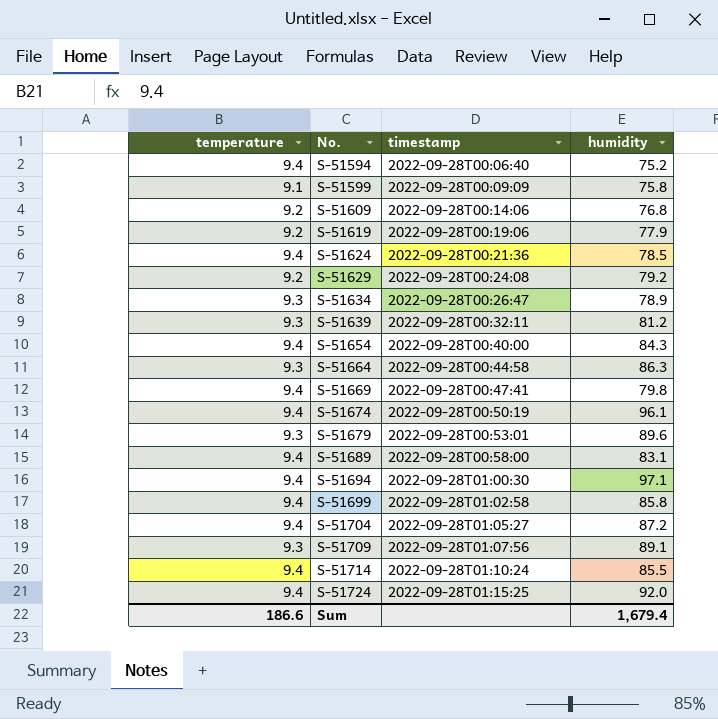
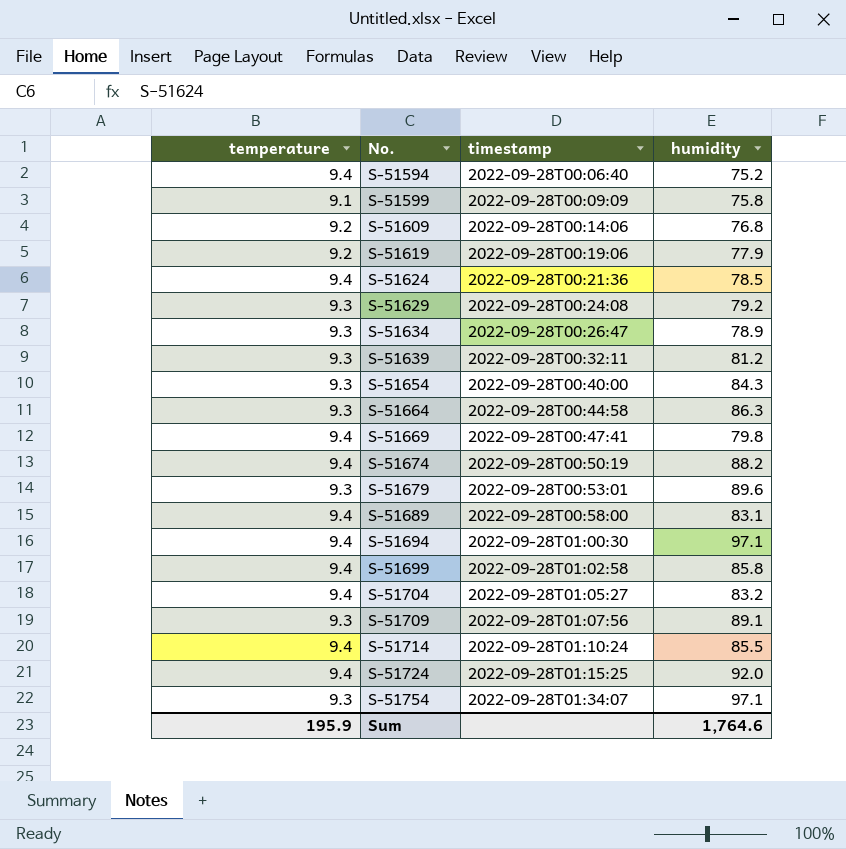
S-51629 | temperature: 9.2 -> 9.3
S-51654 | temperature: 9.4 -> 9.3
S-51674 | humidity: 96.1 -> 88.2
S-51704 | humidity: 87.2 -> 83.2
row S-51754: none -> 9.3 | 2022-09-28T01:34:07 | 97.1
Sum | temperature: 186.6 -> 195.9
Sum | humidity: 1,679.4 -> 1,764.6

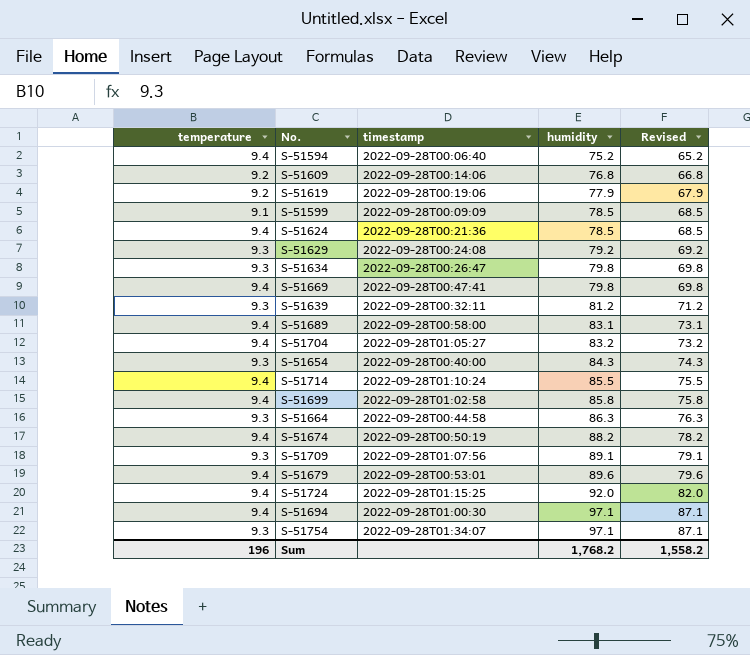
row order: No. ascending -> humidity ascending
column Revised | formula: none -> [humidity] - 10
S-51599 | humidity: 75.8 -> 78.5
S-51634 | humidity: 78.9 -> 79.8
S-51679 | temperature: 9.3 -> 9.4
Sum | temperature: 195.9 -> 196
Sum | humidity: 1,764.6 -> 1,768.2

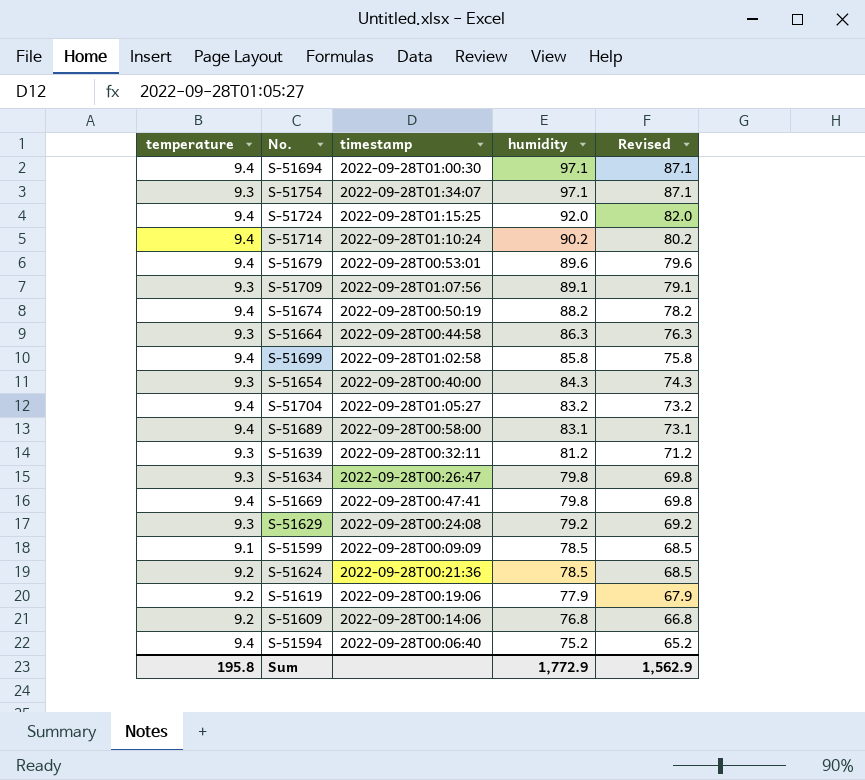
row order: humidity ascending -> humidity descending
S-51714 | humidity: 85.5 -> 90.2
S-51714 | Revised: 75.5 -> 80.2
S-51624 | temperature: 9.4 -> 9.2
Sum | temperature: 196 -> 195.8
Sum | humidity: 1,768.2 -> 1,772.9
Sum | Revised: 1,558.2 -> 1,562.9

